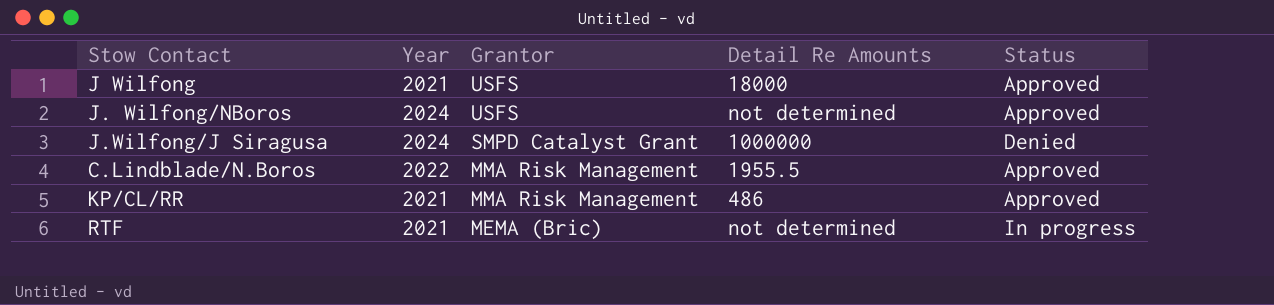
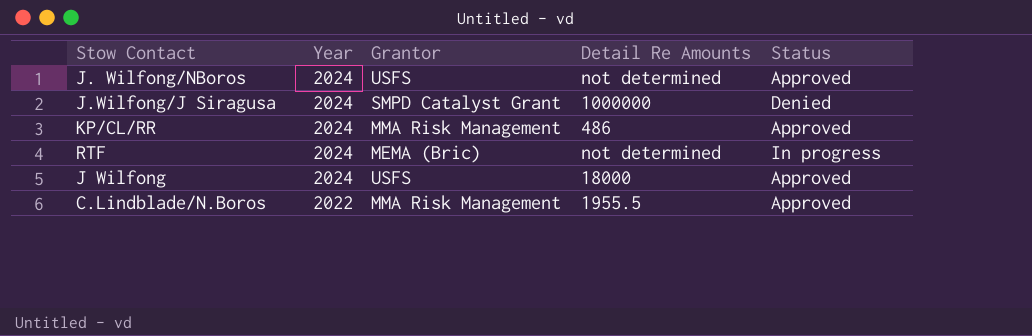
row order: Grantor descending -> Year descending
KP/CL/RR | Year: 2021 -> 2024
RTF | Year: 2021 -> 2024
J Wilfong | Year: 2021 -> 2024

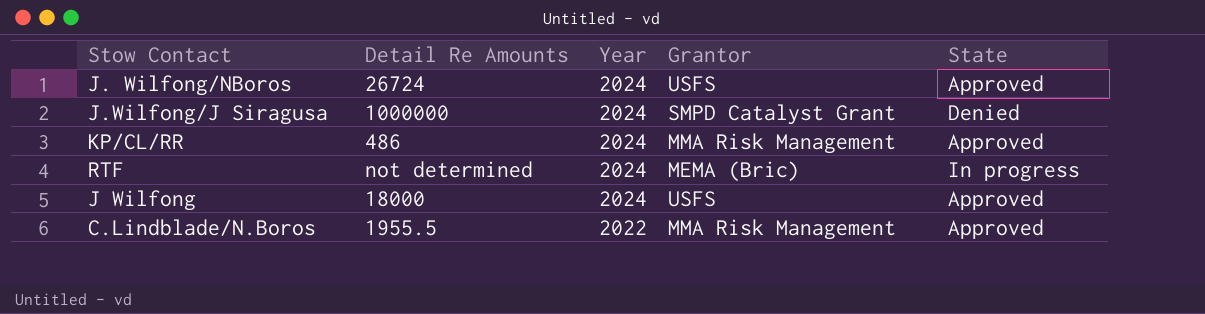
column Detail Re Amounts | position: 4 -> 2
column name: Status -> State
J. Wilfong/NBoros | Detail Re Amounts: not determined -> 26724

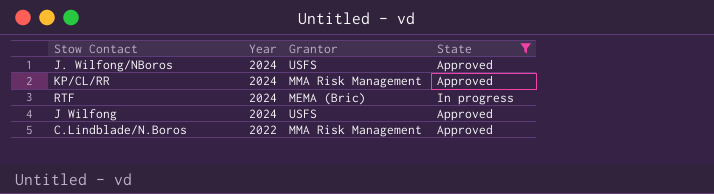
filter: none -> State != Denied
column Detail Re Amounts | position: 2 -> none

